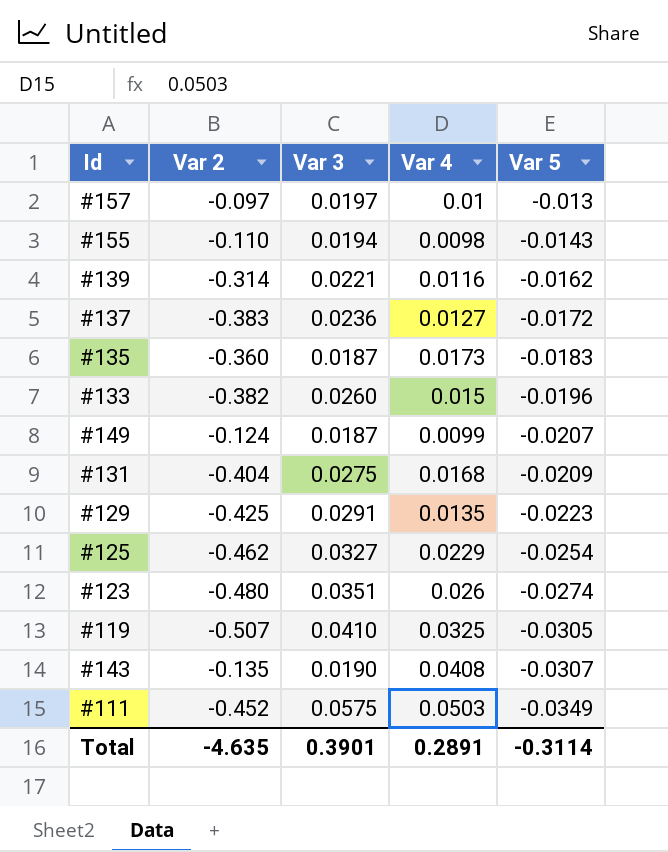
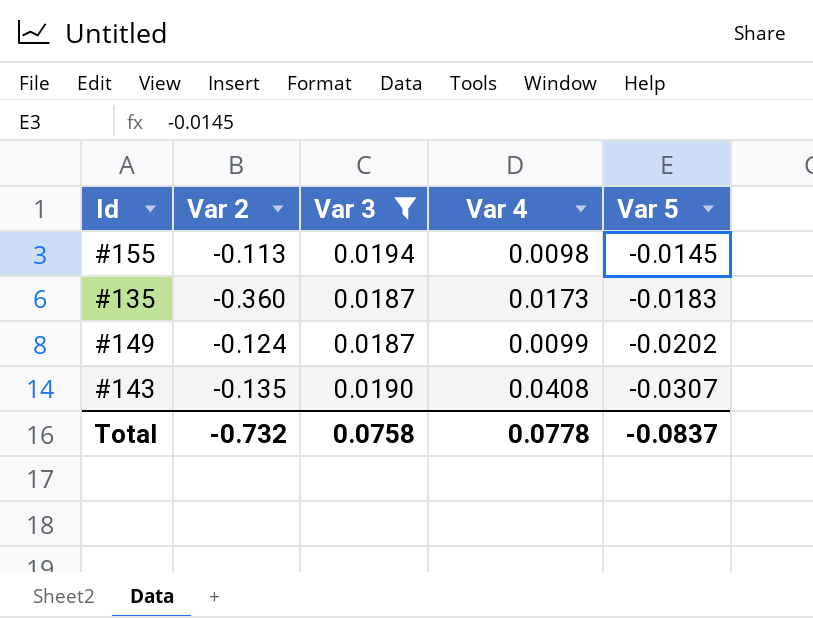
filter: none -> Var 3 <= 0.0194
#155 | Var 2: -0.110 -> -0.113
#155 | Var 5: -0.0143 -> -0.0145
#149 | Var 5: -0.0207 -> -0.0202
Total | Var 2: -4.635 -> -0.732
Total | Var 3: 0.3901 -> 0.0758
Total | Var 4: 0.2891 -> 0.0778
Total | Var 5: -0.3114 -> -0.0837

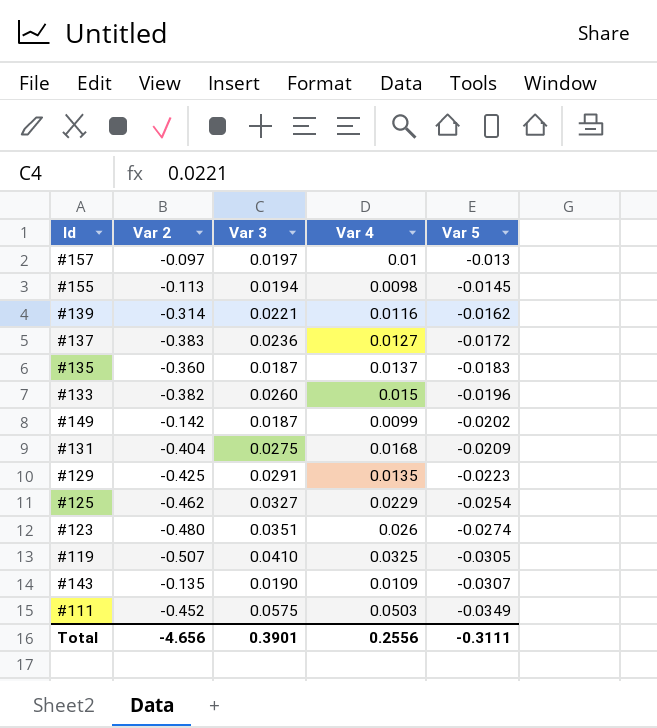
filter: Var 3 <= 0.0194 -> none
#135 | Var 4: 0.0173 -> 0.0137
#149 | Var 2: -0.124 -> -0.142
#143 | Var 4: 0.0408 -> 0.0109
Total | Var 2: -0.732 -> -4.656
Total | Var 3: 0.0758 -> 0.3901
Total | Var 4: 0.0778 -> 0.2556
Total | Var 5: -0.0837 -> -0.3111

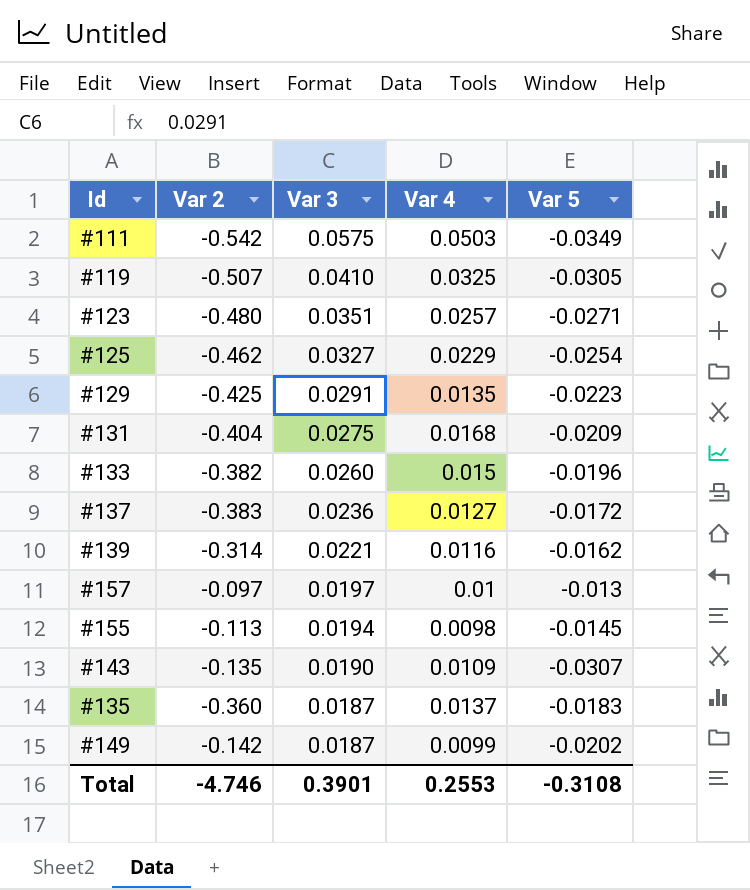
row order: Var 5 descending -> Var 3 descending
#111 | Var 2: -0.452 -> -0.542
#123 | Var 4: 0.026 -> 0.0257
#123 | Var 5: -0.0274 -> -0.0271
Total | Var 2: -4.656 -> -4.746
Total | Var 4: 0.2556 -> 0.2553
Total | Var 5: -0.3111 -> -0.3108

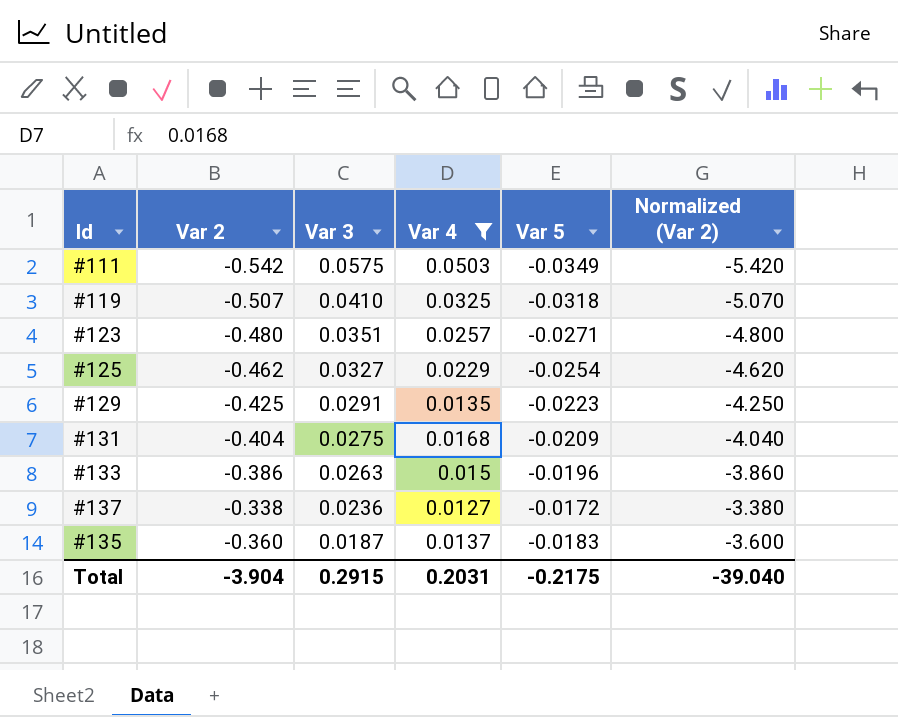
filter: none -> Var 4 >= 0.0127
column Normalized (Var 2) | formula: none -> [Var 2] * 10
#119 | Var 5: -0.0305 -> -0.0318
#133 | Var 2: -0.382 -> -0.386
#133 | Var 3: 0.0260 -> 0.0263
#137 | Var 2: -0.383 -> -0.338
Total | Var 2: -4.746 -> -3.904
Total | Var 3: 0.3901 -> 0.2915
Total | Var 4: 0.2553 -> 0.2031
Total | Var 5: -0.3108 -> -0.2175

